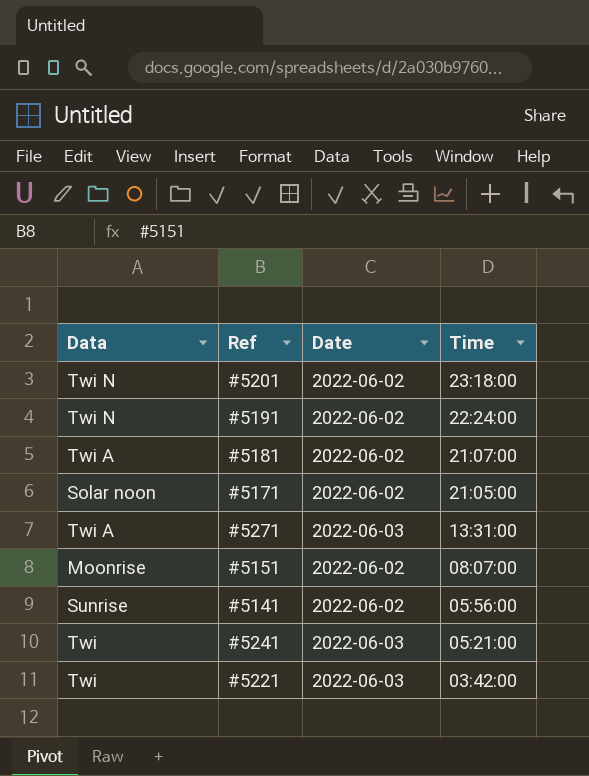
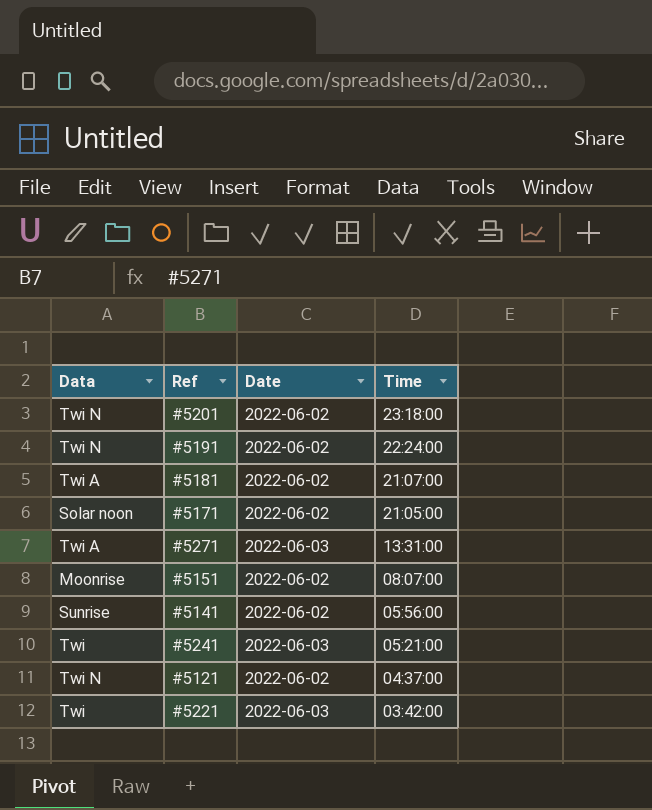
row #5121: none -> Twi N | 2022-06-02 | 04:37:00

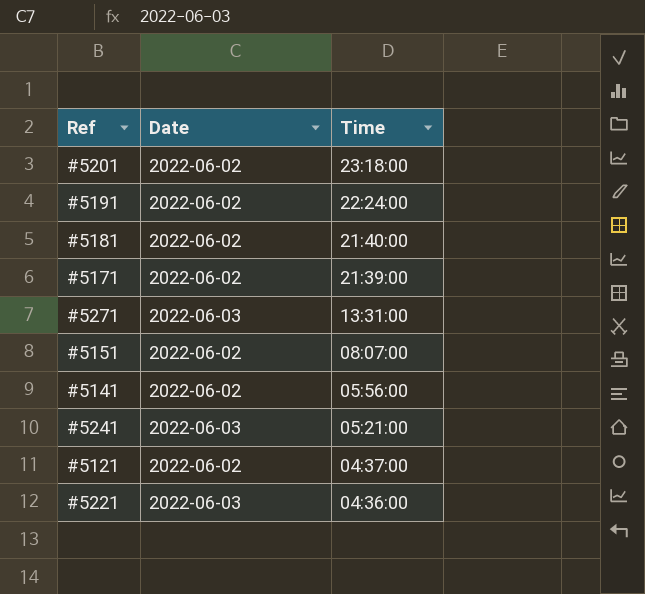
column Data | position: 1 -> none
#5181 | Time: 21:07:00 -> 21:40:00
#5171 | Time: 21:05:00 -> 21:39:00
#5221 | Time: 03:42:00 -> 04:36:00

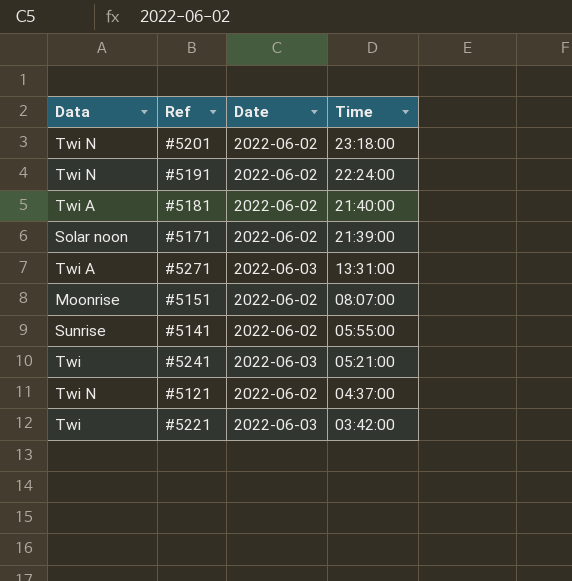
column Data | position: none -> 1
#5141 | Time: 05:56:00 -> 05:55:00
#5221 | Time: 04:36:00 -> 03:42:00

